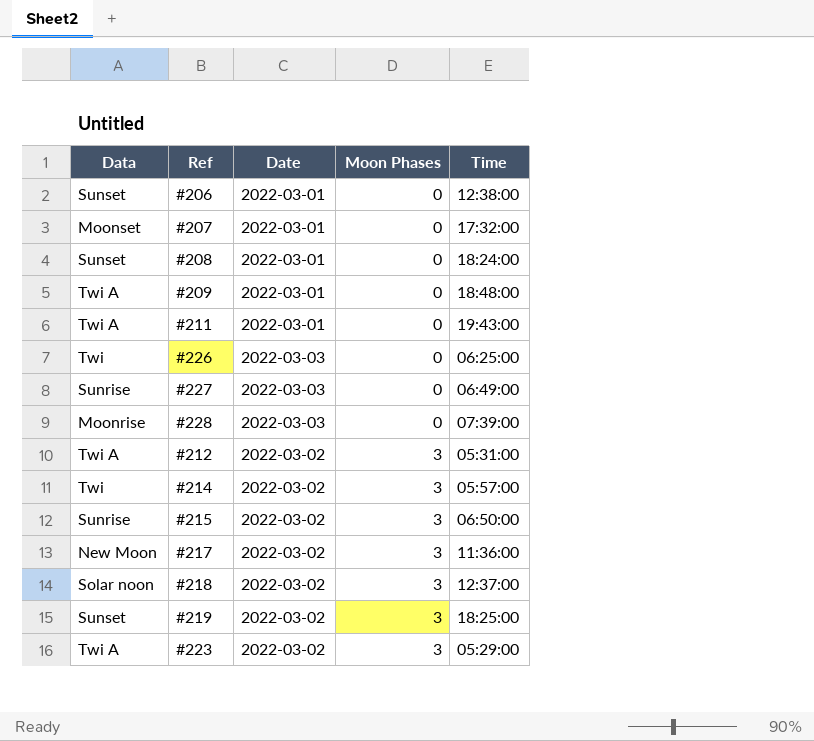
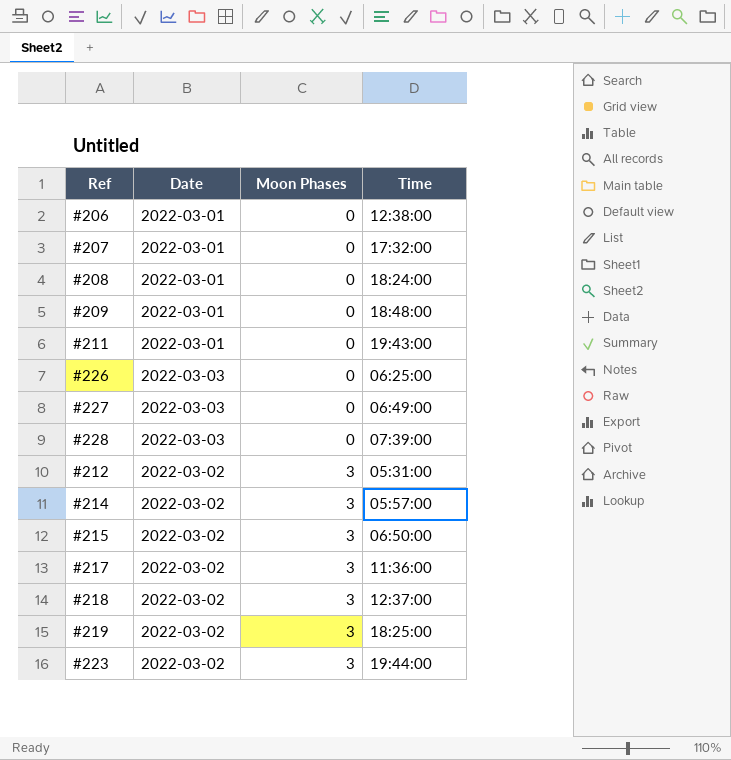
column Data | position: 1 -> none
#223 | Time: 05:29:00 -> 19:44:00

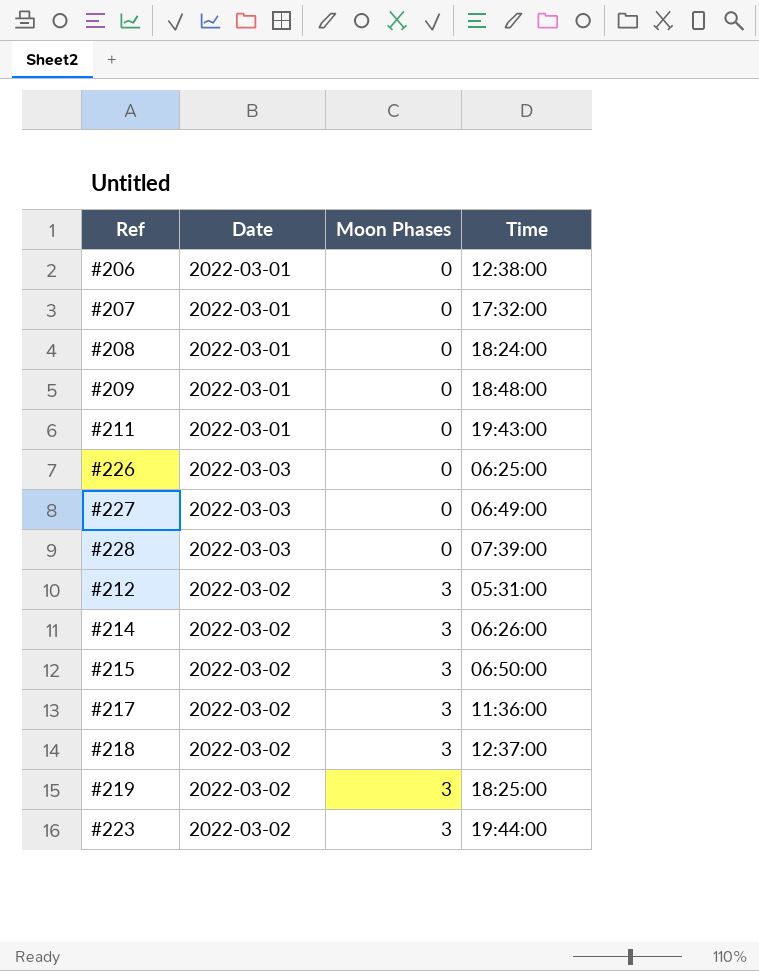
#214 | Time: 05:57:00 -> 06:26:00

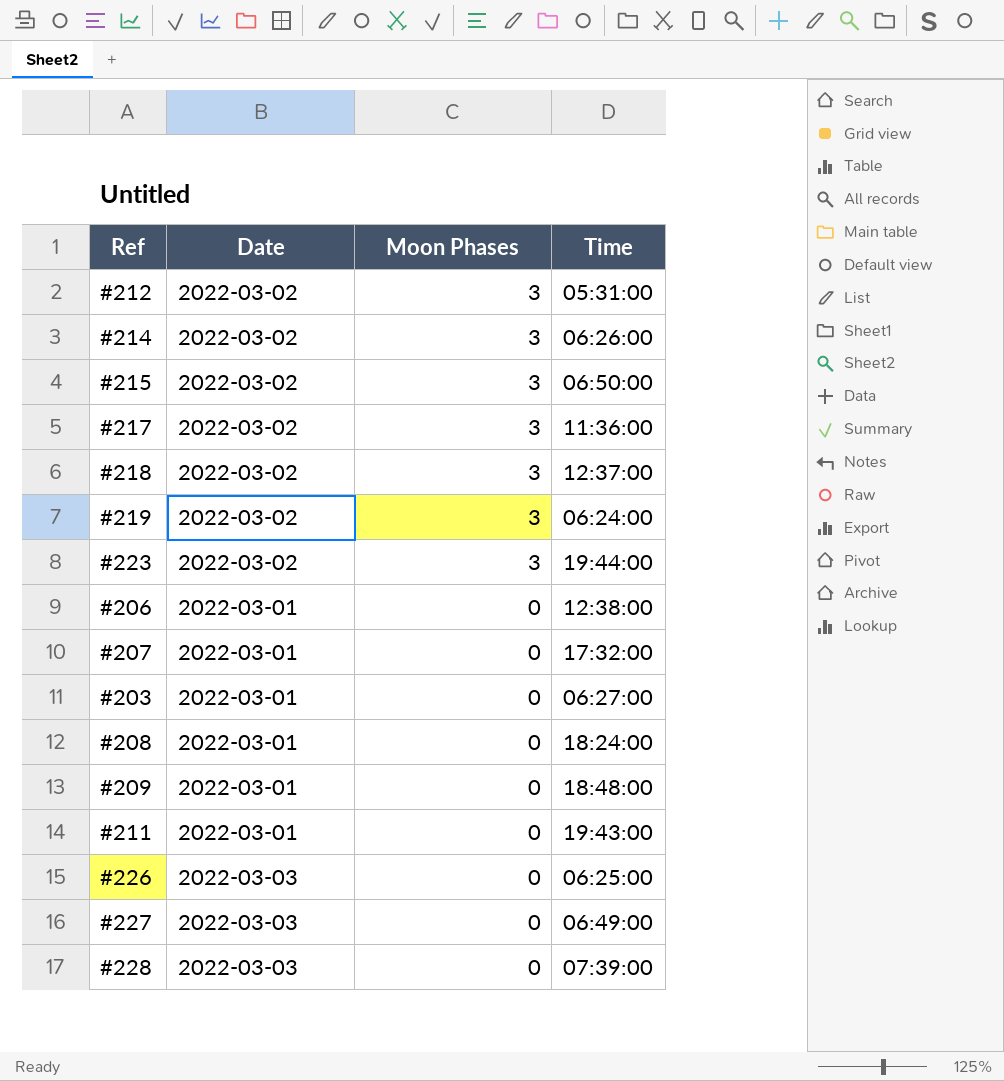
row order: Moon Phases ascending -> Moon Phases descending
#219 | Time: 18:25:00 -> 06:24:00
row #203: none -> 2022-03-01 | 0 | 06:27:00

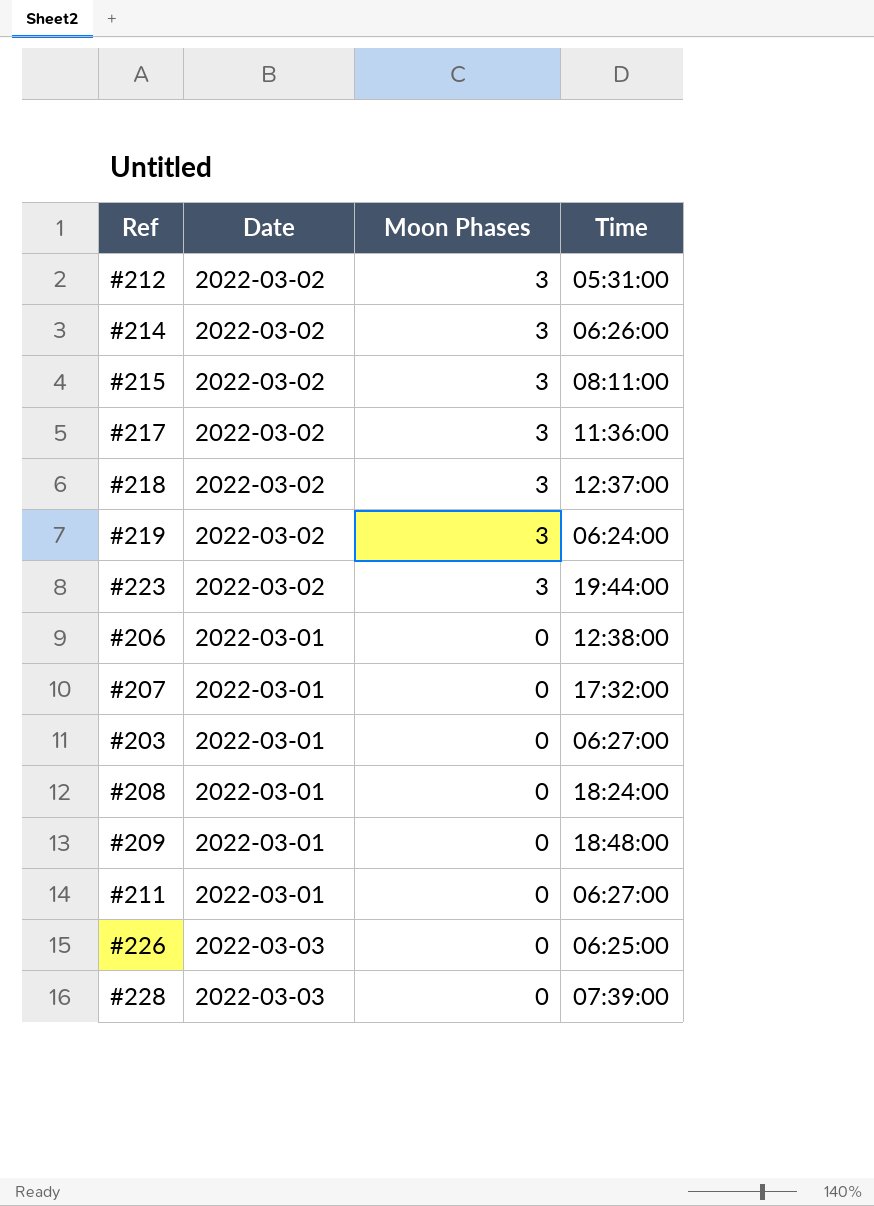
row #227: 2022-03-03 | 0 | 06:49:00 -> none
#215 | Time: 06:50:00 -> 08:11:00
#211 | Time: 19:43:00 -> 06:27:00

